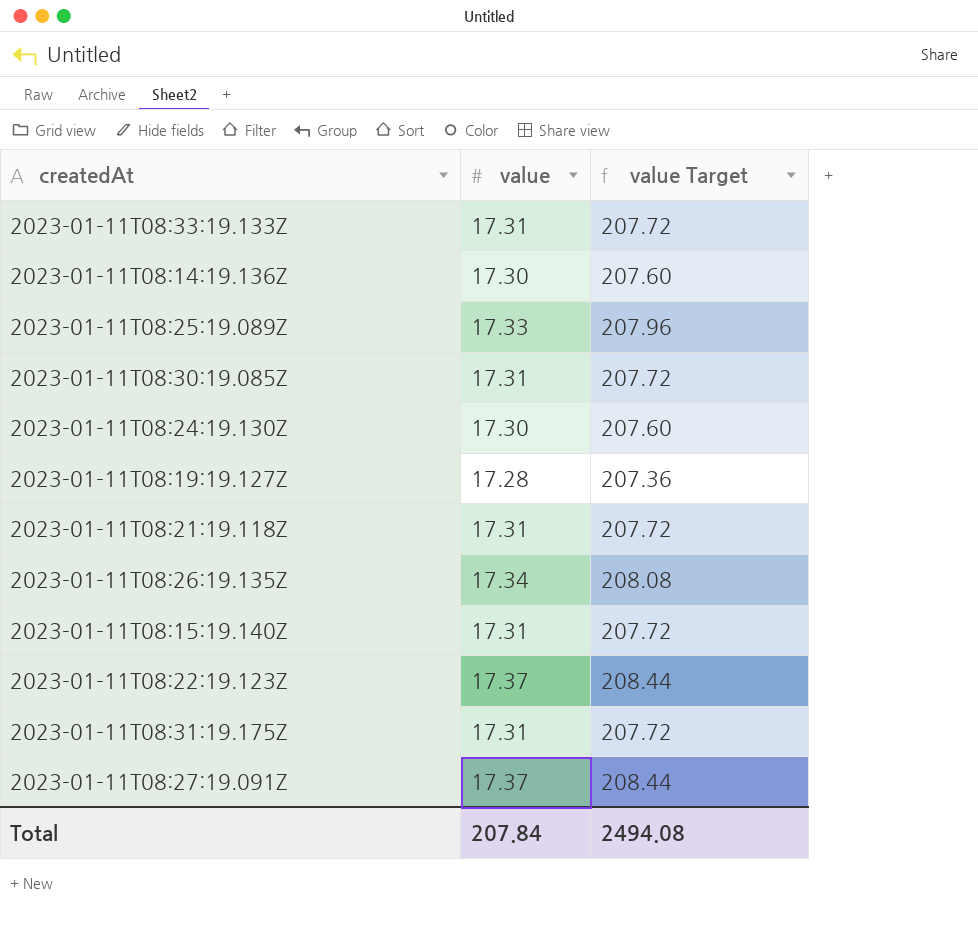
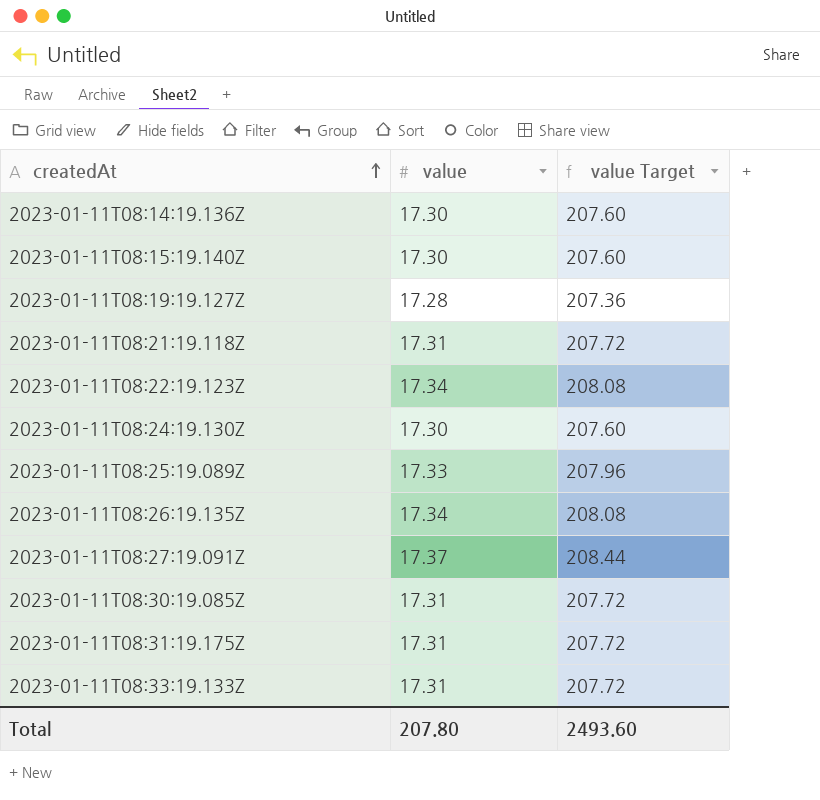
row order: none -> createdAt ascending
2023-01-11T08:15:19.140Z | value: 17.31 -> 17.30
2023-01-11T08:15:19.140Z | value Target: 207.72 -> 207.60
2023-01-11T08:22:19.123Z | value: 17.37 -> 17.34
2023-01-11T08:22:19.123Z | value Target: 208.44 -> 208.08
Total | value: 207.84 -> 207.80
Total | value Target: 2494.08 -> 2493.60

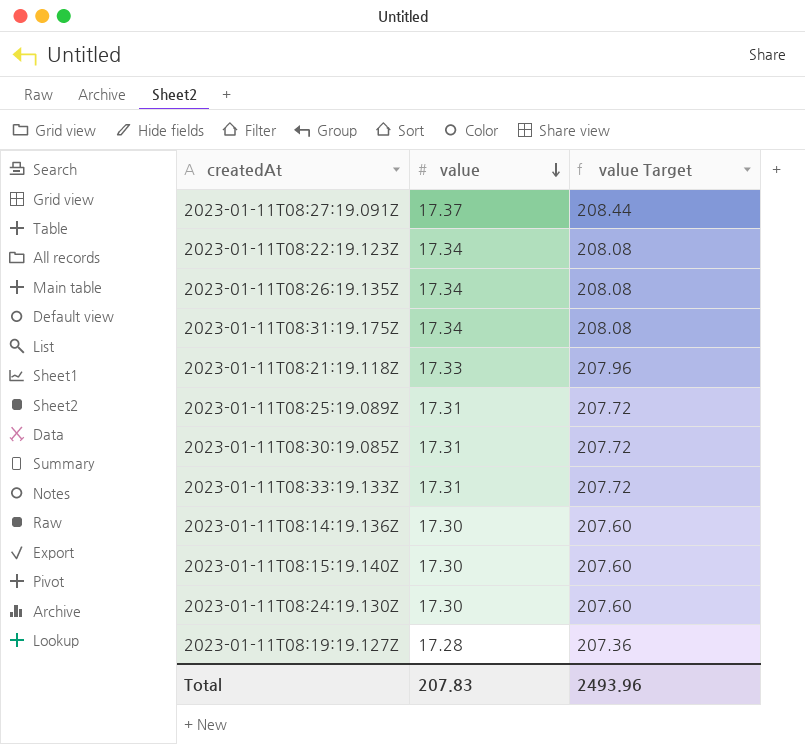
row order: createdAt ascending -> value descending
2023-01-11T08:31:19.175Z | value: 17.31 -> 17.34
2023-01-11T08:31:19.175Z | value Target: 207.72 -> 208.08
2023-01-11T08:21:19.118Z | value: 17.31 -> 17.33
2023-01-11T08:21:19.118Z | value Target: 207.72 -> 207.96
2023-01-11T08:25:19.089Z | value: 17.33 -> 17.31
2023-01-11T08:25:19.089Z | value Target: 207.96 -> 207.72
Total | value: 207.80 -> 207.83
Total | value Target: 2493.60 -> 2493.96

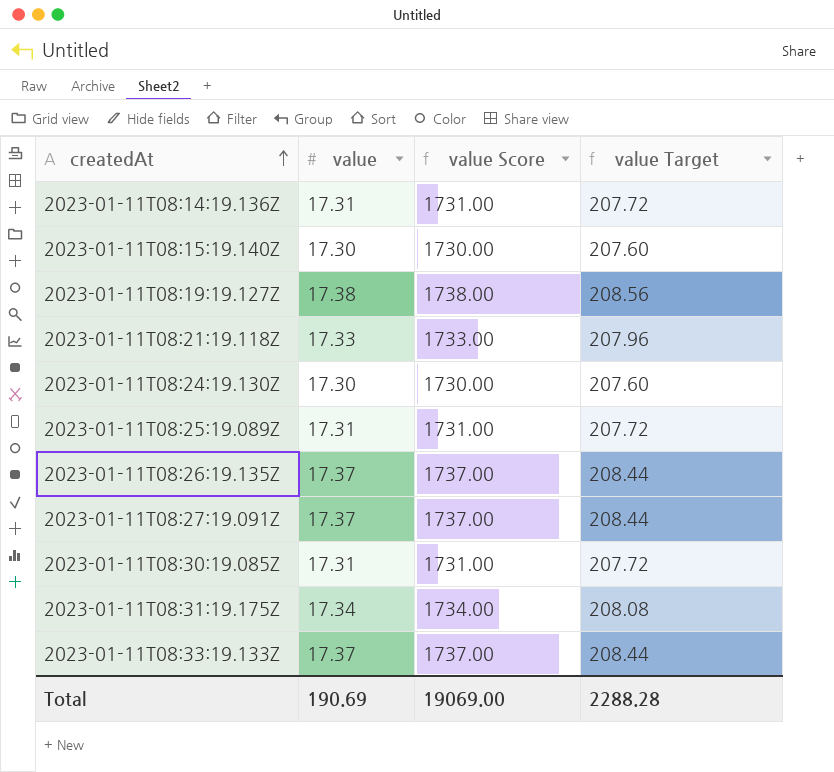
row order: value descending -> createdAt ascending
column value Score | formula: none -> [value] * 100
row 2023-01-11T08:22:19.123Z: 17.34 | 208.08 -> none
2023-01-11T08:14:19.136Z | value: 17.30 -> 17.31
2023-01-11T08:14:19.136Z | value Target: 207.60 -> 207.72
2023-01-11T08:19:19.127Z | value: 17.28 -> 17.38
2023-01-11T08:19:19.127Z | value Target: 207.36 -> 208.56
2023-01-11T08:26:19.135Z | value: 17.34 -> 17.37
2023-01-11T08:26:19.135Z | value Target: 208.08 -> 208.44
2023-01-11T08:33:19.133Z | value: 17.31 -> 17.37
2023-01-11T08:33:19.133Z | value Target: 207.72 -> 208.44
Total | value: 207.83 -> 190.69
Total | value Target: 2493.96 -> 2288.28

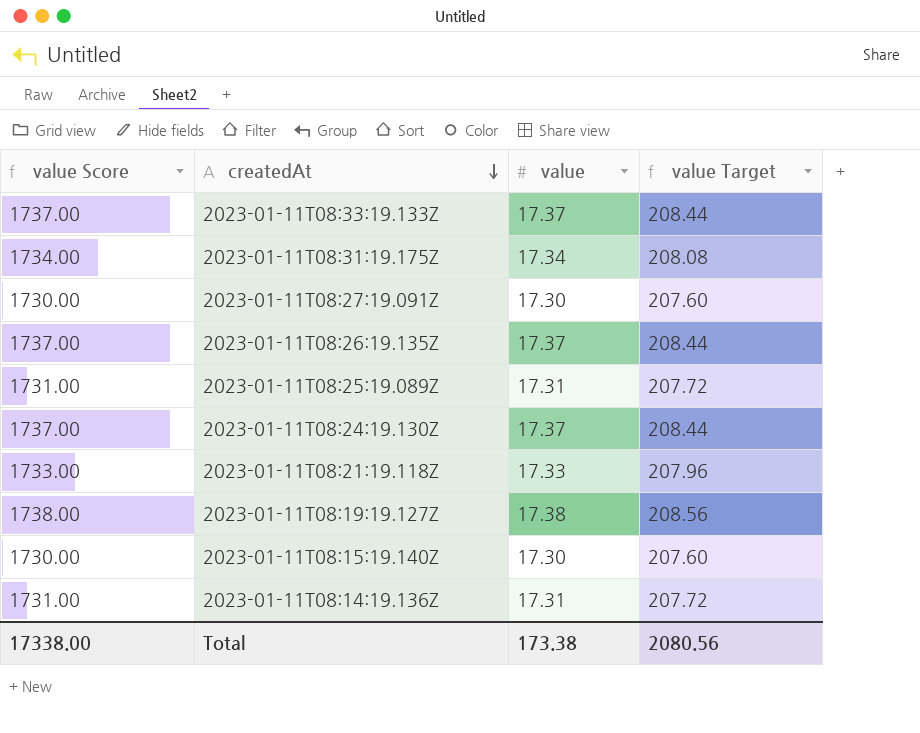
row order: createdAt ascending -> createdAt descending
column value Score | position: 3 -> 1
row 2023-01-11T08:30:19.085Z: 17.31 | 1731.00 | 207.72 -> none
2023-01-11T08:27:19.091Z | value Score: 1737.00 -> 1730.00
2023-01-11T08:27:19.091Z | value: 17.37 -> 17.30
2023-01-11T08:27:19.091Z | value Target: 208.44 -> 207.60
2023-01-11T08:24:19.130Z | value Score: 1730.00 -> 1737.00
2023-01-11T08:24:19.130Z | value: 17.30 -> 17.37
2023-01-11T08:24:19.130Z | value Target: 207.60 -> 208.44
Total | value Score: 19069.00 -> 17338.00
Total | value: 190.69 -> 173.38
Total | value Target: 2288.28 -> 2080.56

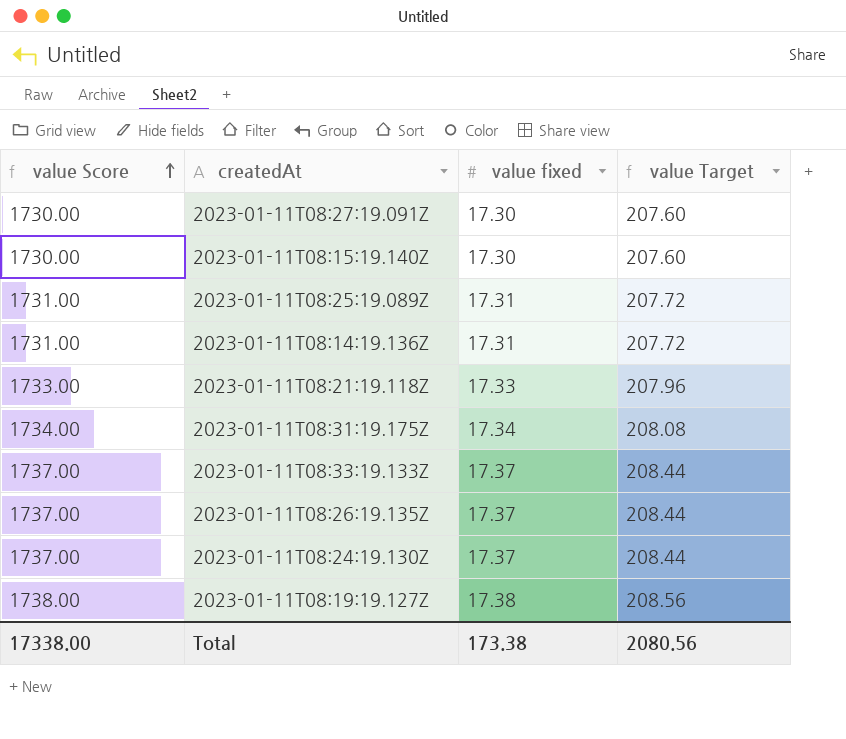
row order: createdAt descending -> value Score ascending
column name: value -> value fixed

